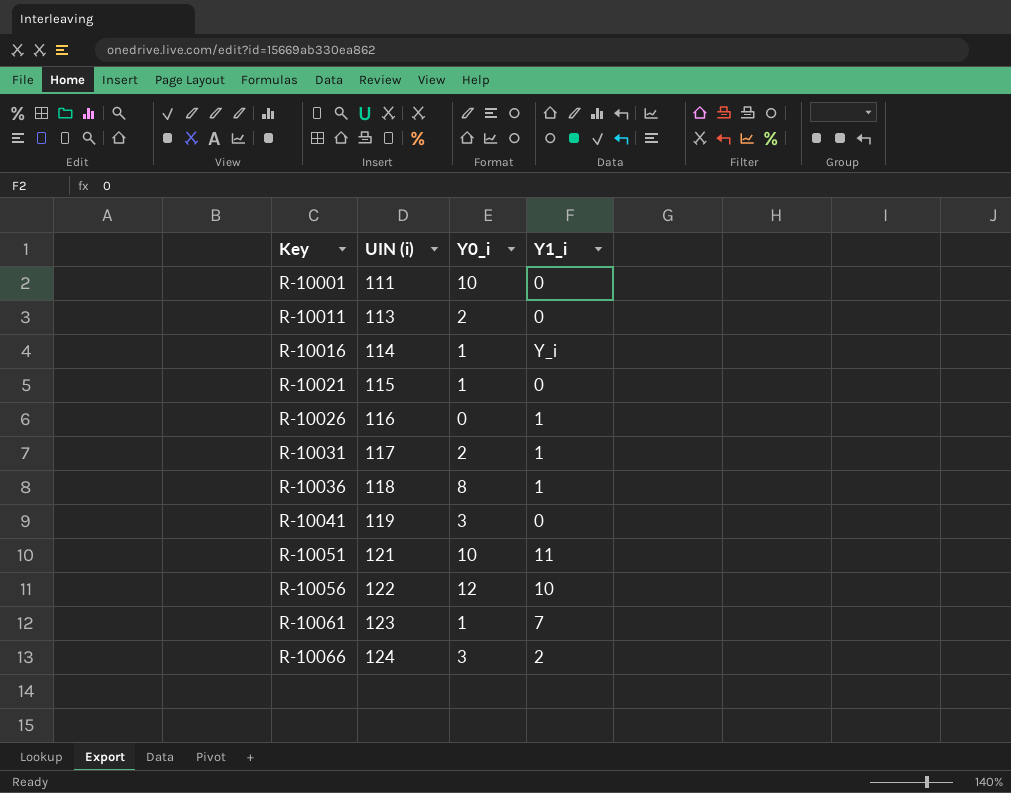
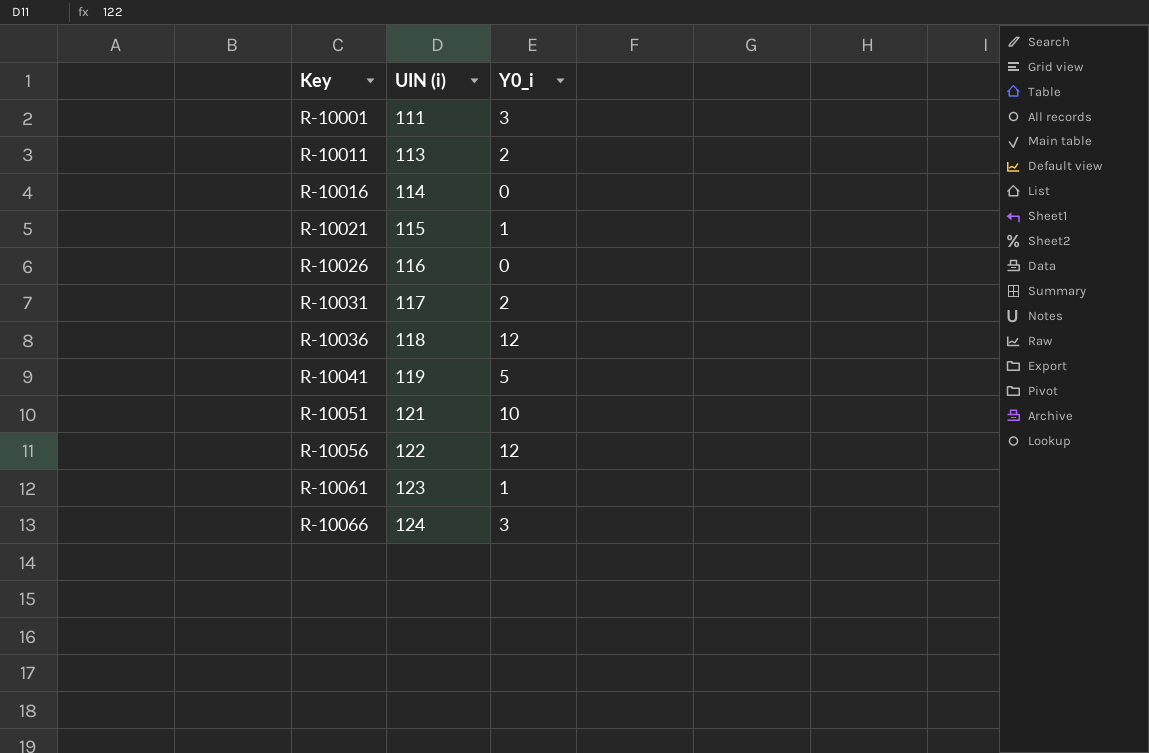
column Y1_i | position: 4 -> none
R-10001 | Y0_i: 10 -> 3
R-10016 | Y0_i: 1 -> 0
R-10036 | Y0_i: 8 -> 12
R-10041 | Y0_i: 3 -> 5

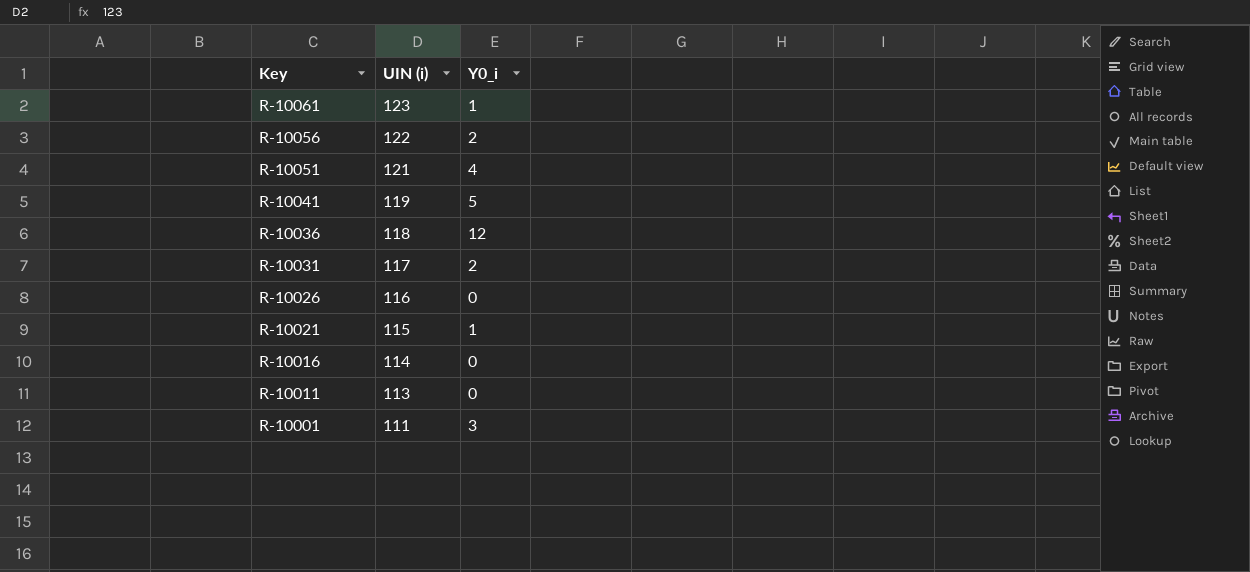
row order: Key ascending -> Key descending
row R-10066: 124 | 3 -> none
R-10056 | Y0_i: 12 -> 2
R-10051 | Y0_i: 10 -> 4
R-10011 | Y0_i: 2 -> 0

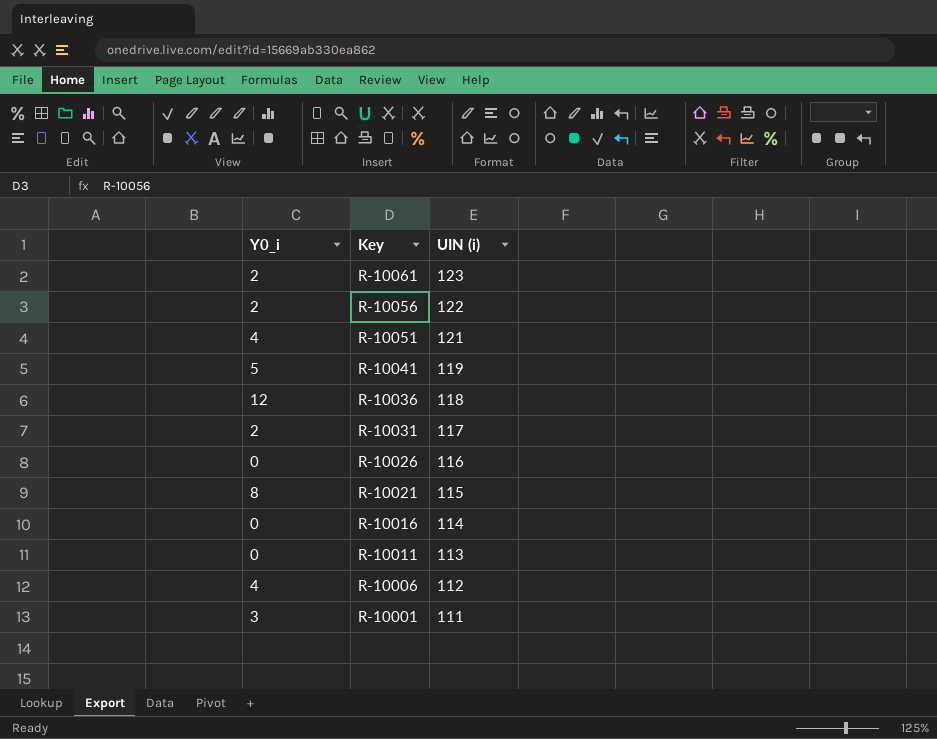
column Y0_i | position: 3 -> 1
R-10061 | Y0_i: 1 -> 2
R-10021 | Y0_i: 1 -> 8
row R-10006: none -> 4 | 112

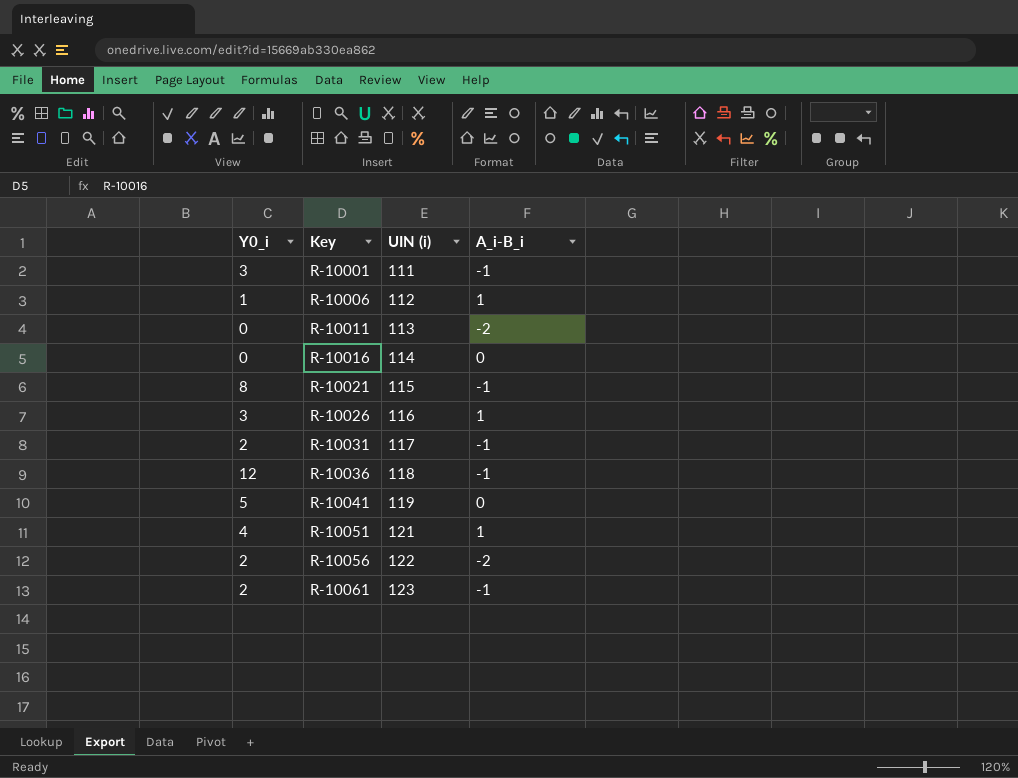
row order: Key descending -> Key ascending
column A_i-B_i | position: none -> 4
R-10006 | Y0_i: 4 -> 1
R-10026 | Y0_i: 0 -> 3

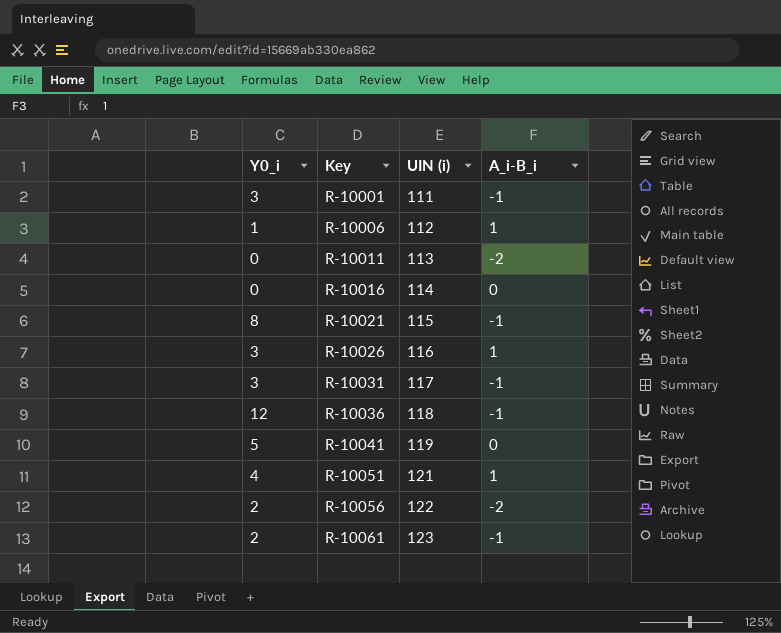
R-10031 | Y0_i: 2 -> 3

